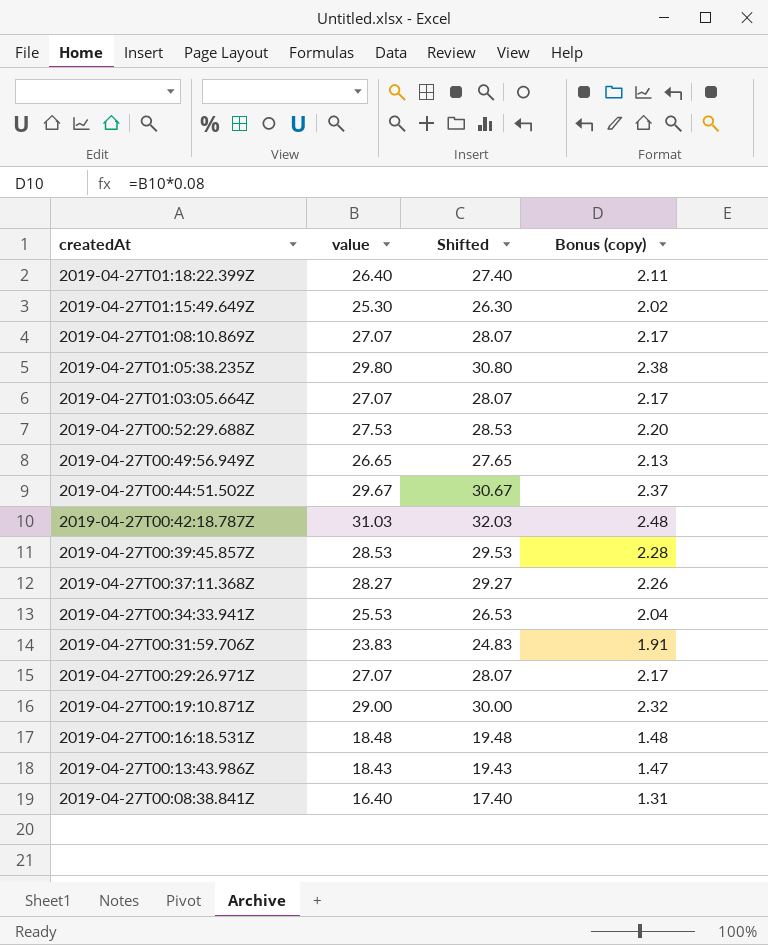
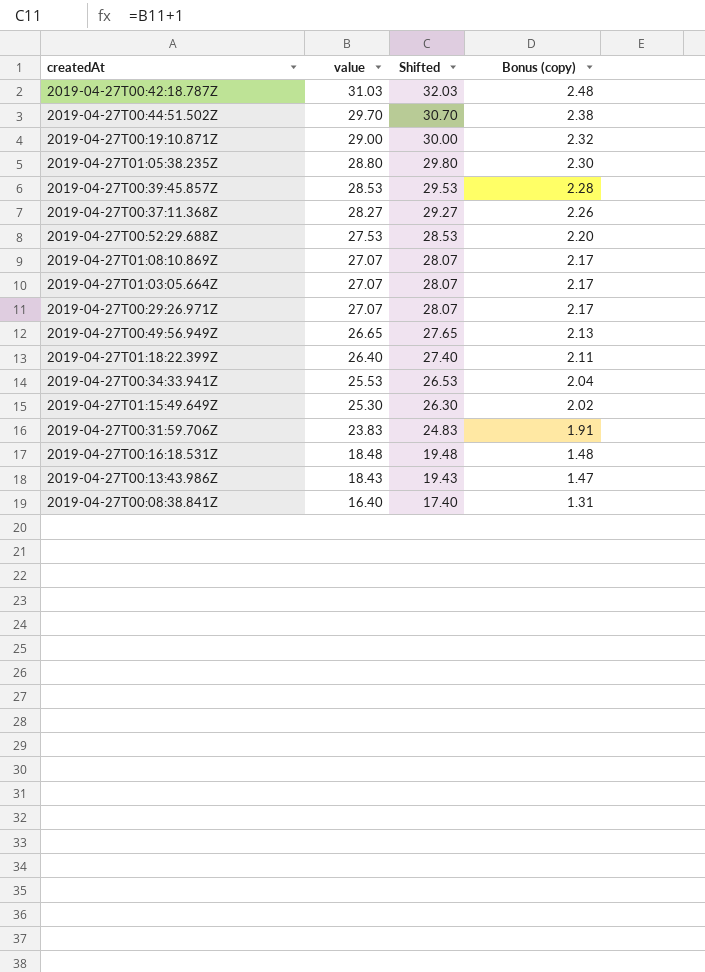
row order: createdAt descending -> value descending
2019-04-27T00:44:51.502Z | value: 29.67 -> 29.70
2019-04-27T00:44:51.502Z | Shifted: 30.67 -> 30.70
2019-04-27T00:44:51.502Z | Bonus (copy): 2.37 -> 2.38
2019-04-27T01:05:38.235Z | value: 29.80 -> 28.80
2019-04-27T01:05:38.235Z | Shifted: 30.80 -> 29.80
2019-04-27T01:05:38.235Z | Bonus (copy): 2.38 -> 2.30

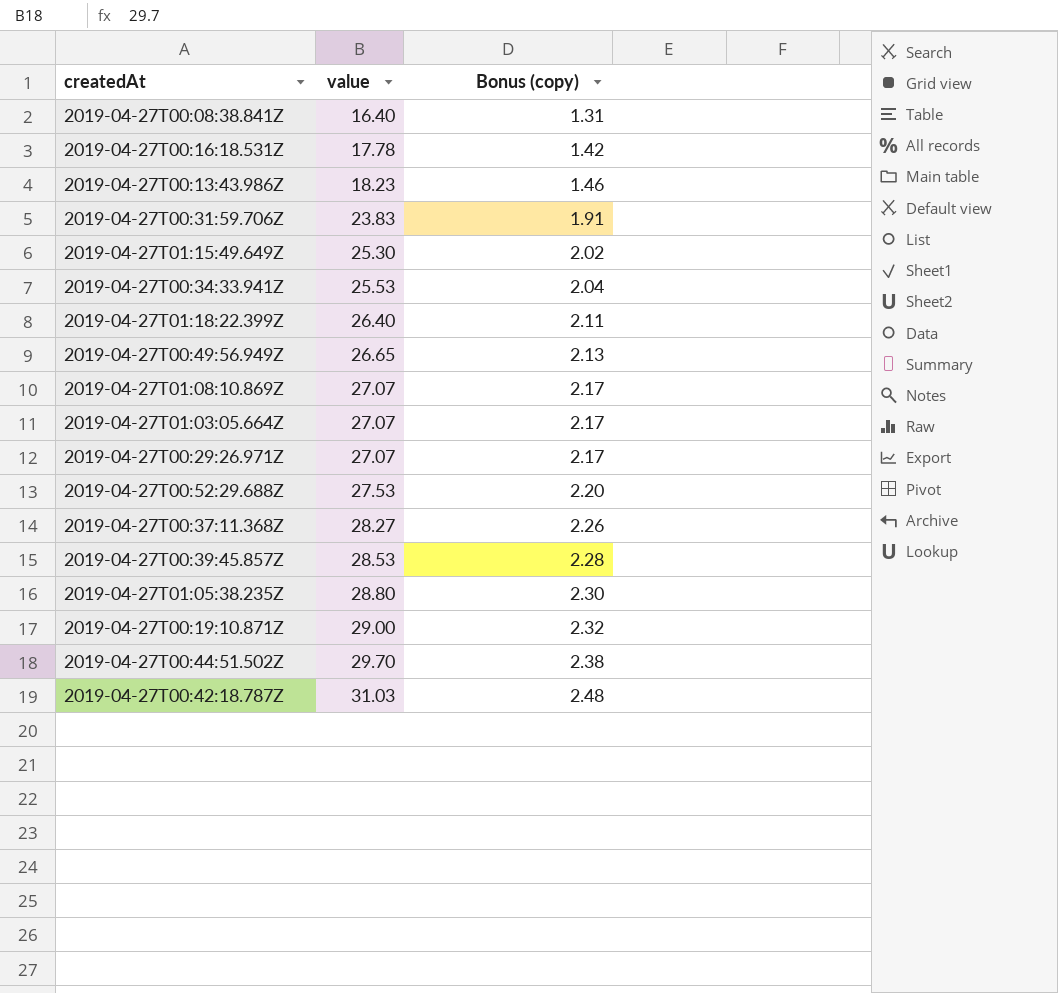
row order: value descending -> value ascending
column Shifted | formula: [value] + 1 -> none
2019-04-27T00:16:18.531Z | value: 18.48 -> 17.78
2019-04-27T00:16:18.531Z | Bonus (copy): 1.48 -> 1.42
2019-04-27T00:13:43.986Z | value: 18.43 -> 18.23
2019-04-27T00:13:43.986Z | Bonus (copy): 1.47 -> 1.46

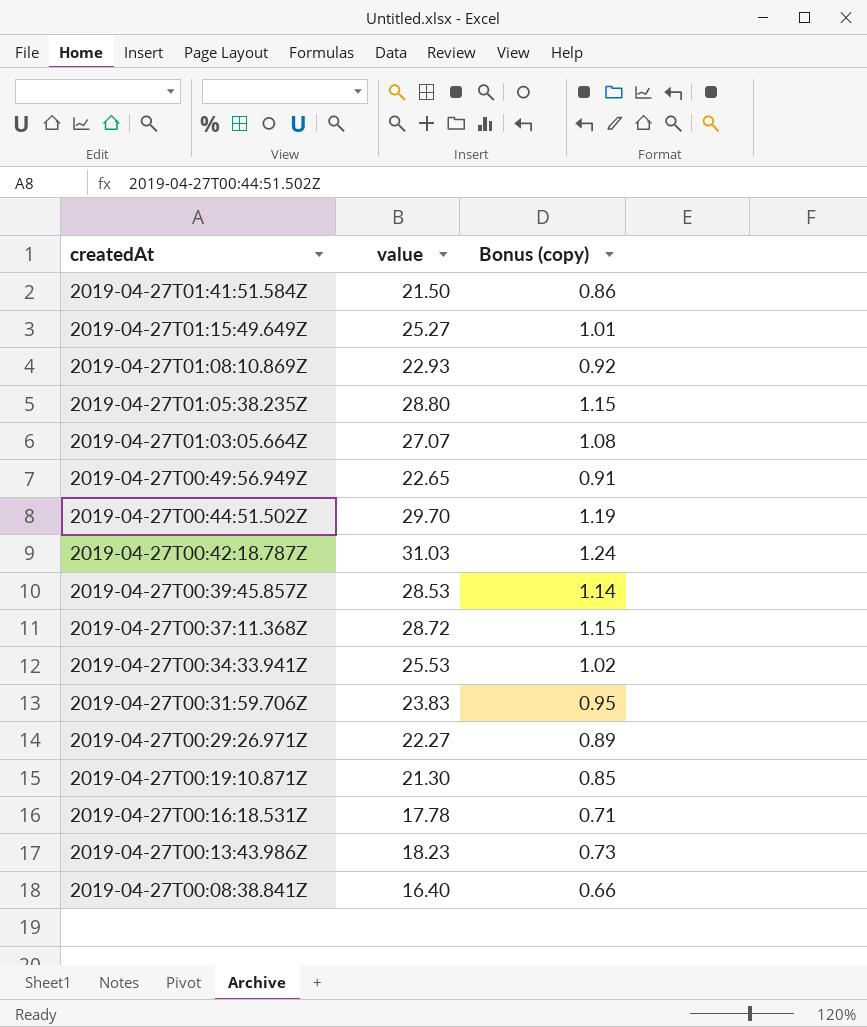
row order: value ascending -> createdAt descending
column Bonus (copy) | formula: [value] * 0.08 -> [value] * 0.04
row 2019-04-27T01:18:22.399Z: 26.40 | 2.11 -> none
row 2019-04-27T00:52:29.688Z: 27.53 | 2.20 -> none
row 2019-04-27T01:41:51.584Z: none -> 21.50 | 0.86
2019-04-27T01:15:49.649Z | value: 25.30 -> 25.27
2019-04-27T01:08:10.869Z | value: 27.07 -> 22.93
2019-04-27T00:49:56.949Z | value: 26.65 -> 22.65
2019-04-27T00:37:11.368Z | value: 28.27 -> 28.72
2019-04-27T00:29:26.971Z | value: 27.07 -> 22.27
2019-04-27T00:19:10.871Z | value: 29.00 -> 21.30

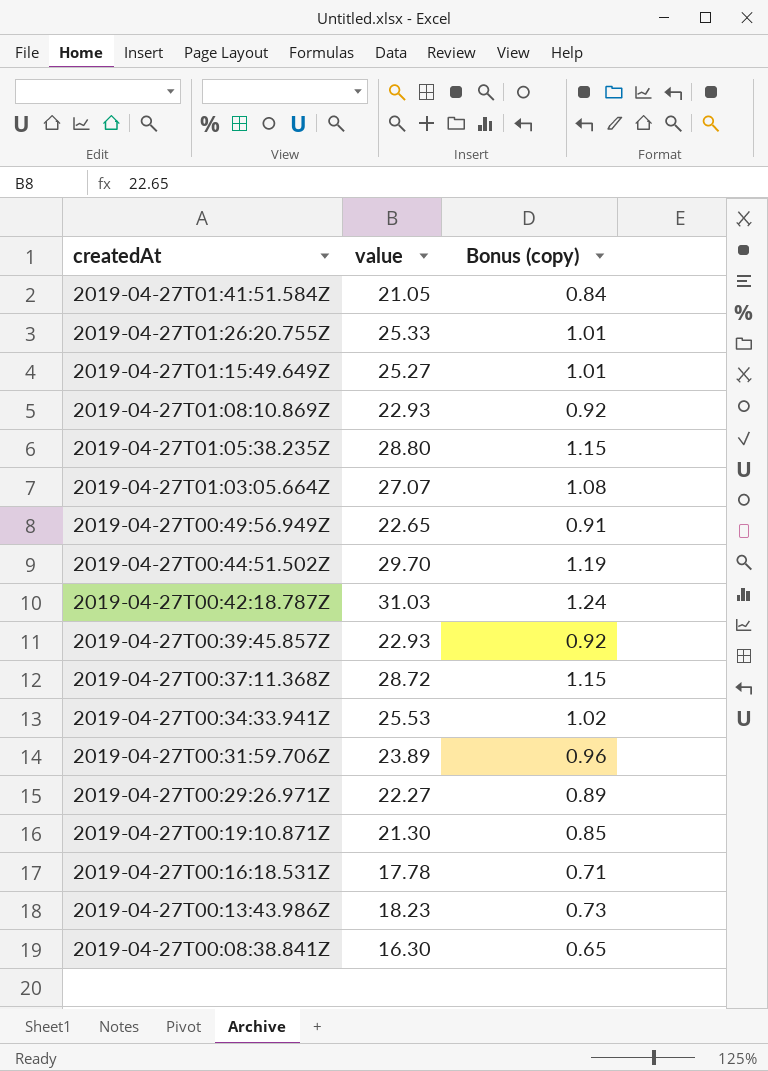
2019-04-27T01:41:51.584Z | value: 21.50 -> 21.05
2019-04-27T01:41:51.584Z | Bonus (copy): 0.86 -> 0.84
row 2019-04-27T01:26:20.755Z: none -> 25.33 | 1.01
2019-04-27T00:39:45.857Z | value: 28.53 -> 22.93
2019-04-27T00:39:45.857Z | Bonus (copy): 1.14 -> 0.92
2019-04-27T00:31:59.706Z | value: 23.83 -> 23.89
2019-04-27T00:31:59.706Z | Bonus (copy): 0.95 -> 0.96
2019-04-27T00:08:38.841Z | value: 16.40 -> 16.30
2019-04-27T00:08:38.841Z | Bonus (copy): 0.66 -> 0.65

